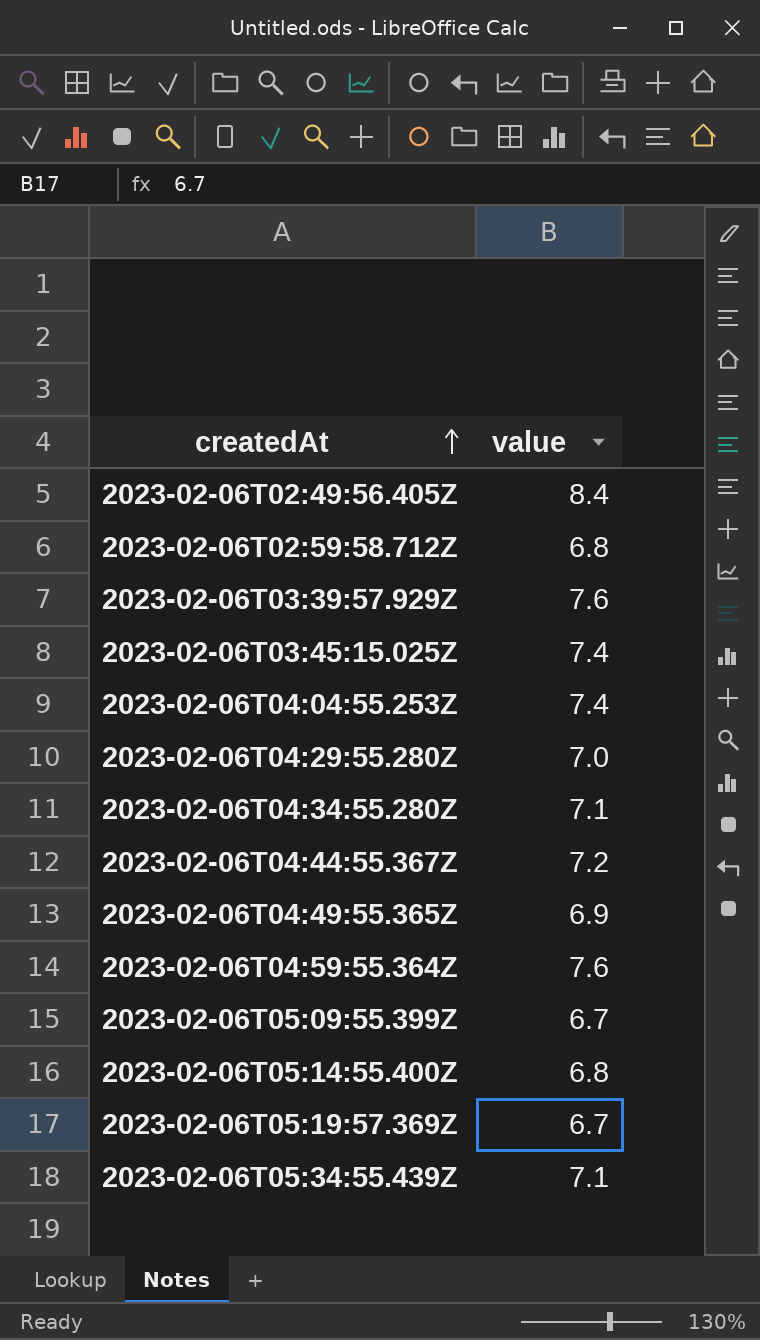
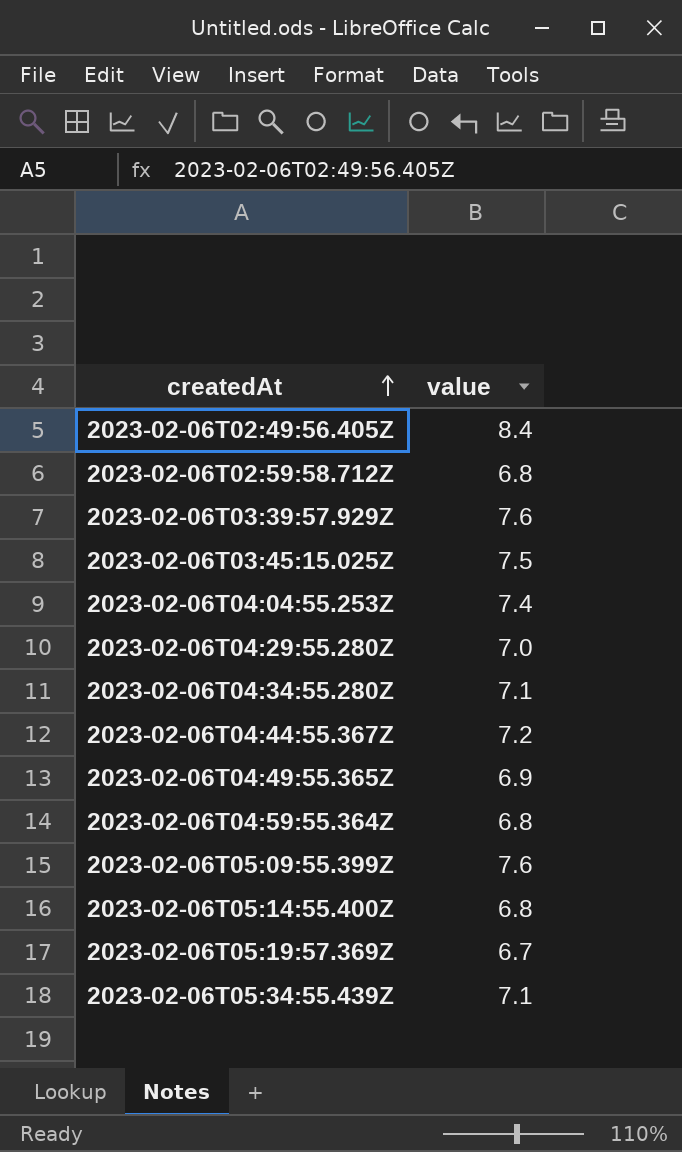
2023-02-06T03:45:15.025Z | value: 7.4 -> 7.5
2023-02-06T04:59:55.364Z | value: 7.6 -> 6.8
2023-02-06T05:09:55.399Z | value: 6.7 -> 7.6

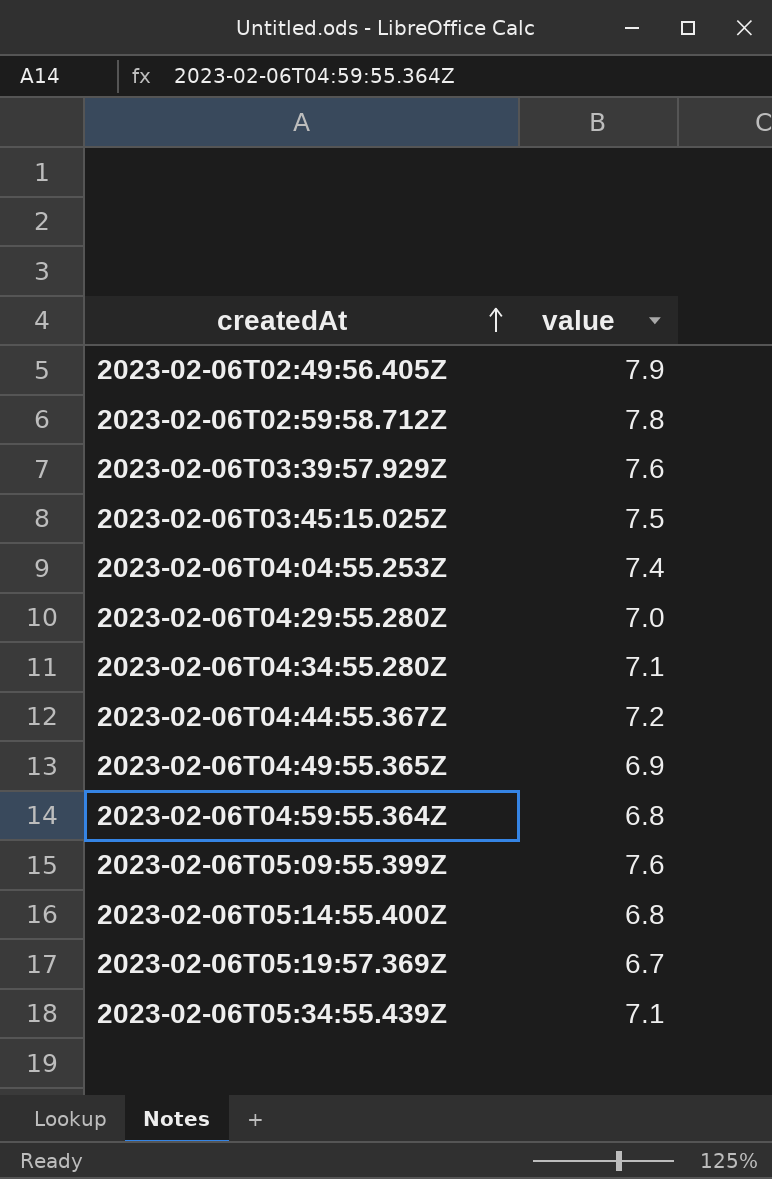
2023-02-06T02:49:56.405Z | value: 8.4 -> 7.9
2023-02-06T02:59:58.712Z | value: 6.8 -> 7.8

